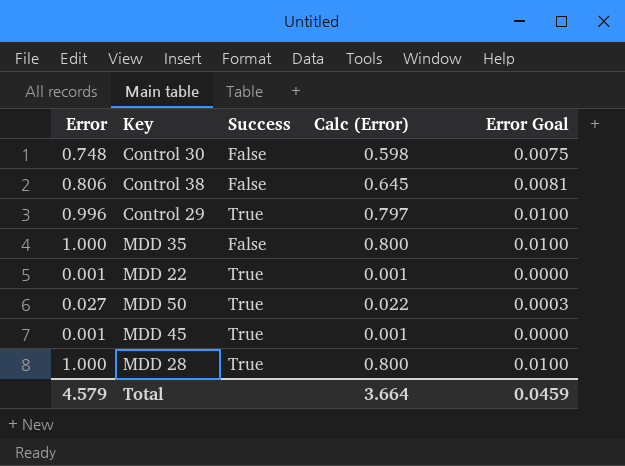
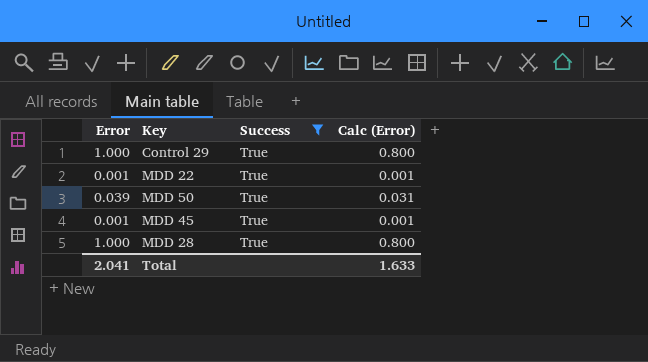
filter: none -> Success = True
column Error Goal | formula: [Error] * 0.01 -> none
Control 29 | Error: 0.996 -> 1.000
Control 29 | Calc (Error): 0.797 -> 0.800
MDD 50 | Error: 0.027 -> 0.039
MDD 50 | Calc (Error): 0.022 -> 0.031
Total | Error: 4.579 -> 2.041
Total | Calc (Error): 3.664 -> 1.633

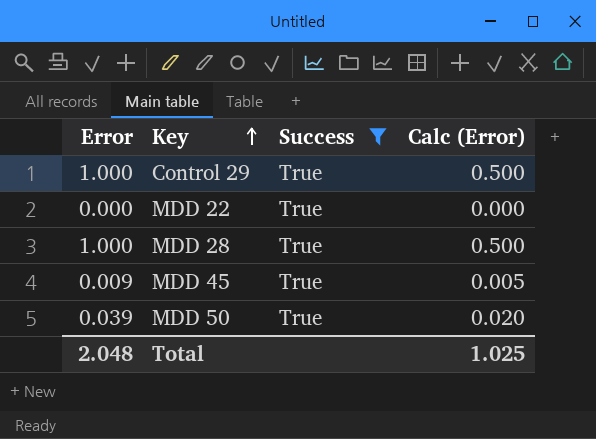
row order: none -> Key ascending
column Calc (Error) | formula: [Error] * 0.8 -> [Error] * 0.5
MDD 22 | Error: 0.001 -> 0.000
MDD 45 | Error: 0.001 -> 0.009
Total | Error: 2.041 -> 2.048
Total | Calc (Error): 1.633 -> 1.025

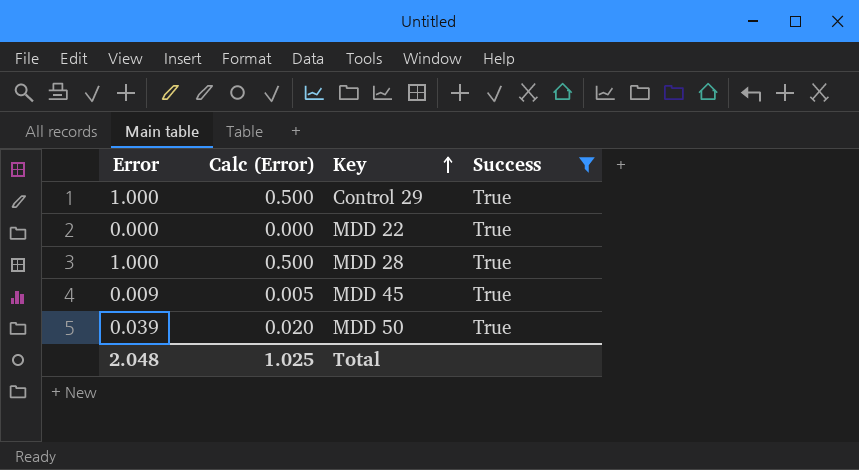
column Calc (Error) | position: 4 -> 2

